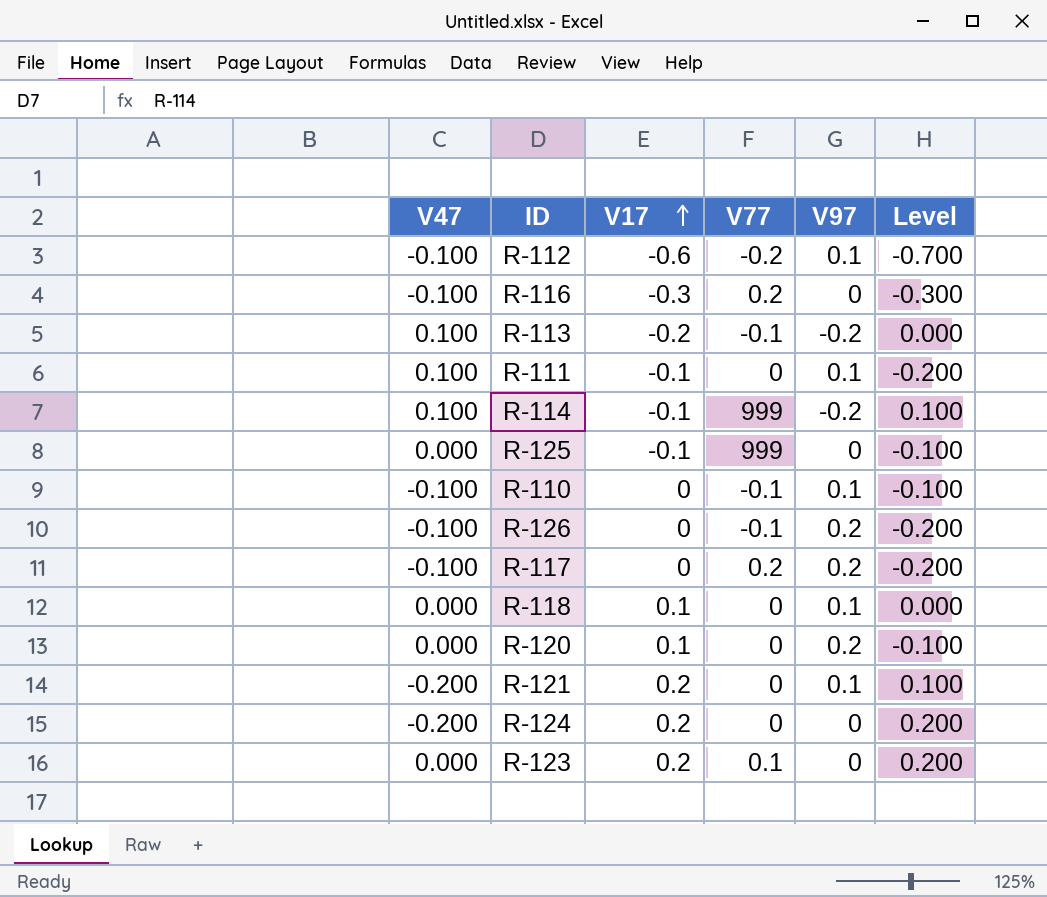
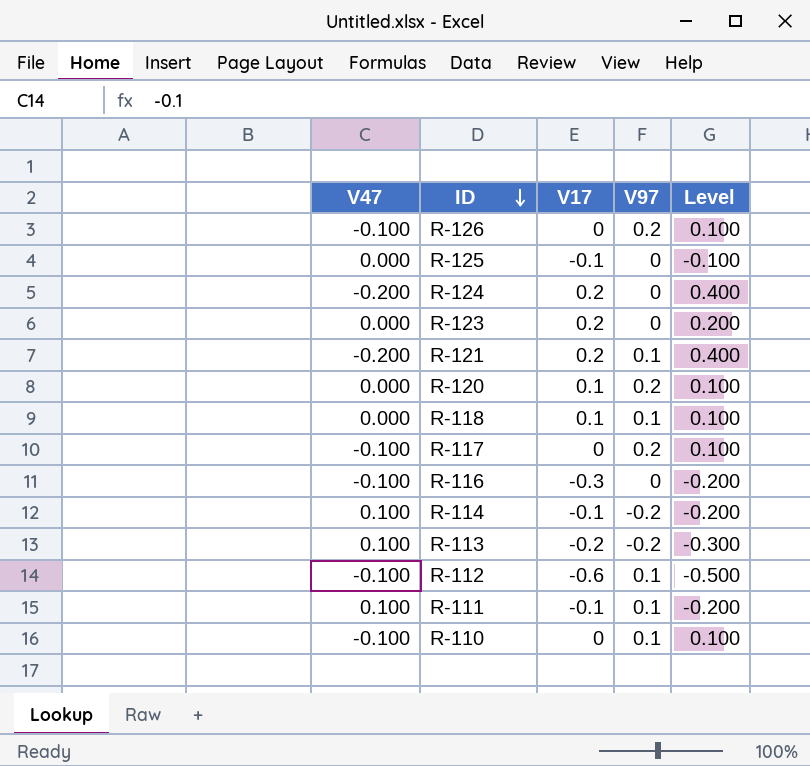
row order: V17 ascending -> ID descending
column V77 | position: 4 -> none
column Level | formula: [V17] - [V97] -> [V17] - [V47]

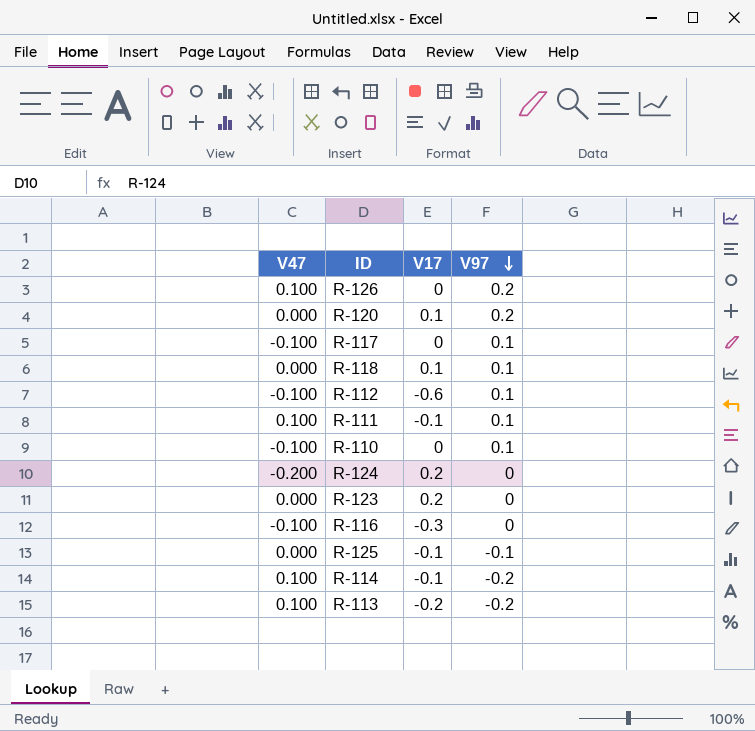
row order: ID descending -> V97 descending
column Level | formula: [V17] - [V47] -> none
row R-121: -0.200 | 0.2 | 0.1 | 0.400 -> none
R-126 | V47: -0.100 -> 0.100
R-117 | V97: 0.2 -> 0.1
R-125 | V97: 0 -> -0.1

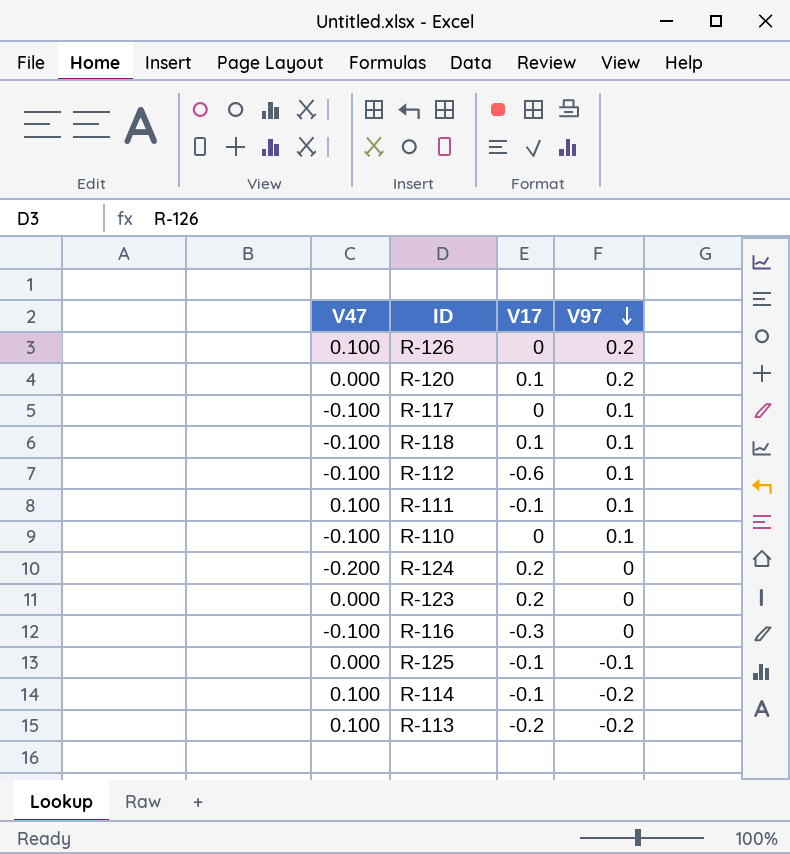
R-118 | V47: 0.000 -> -0.100

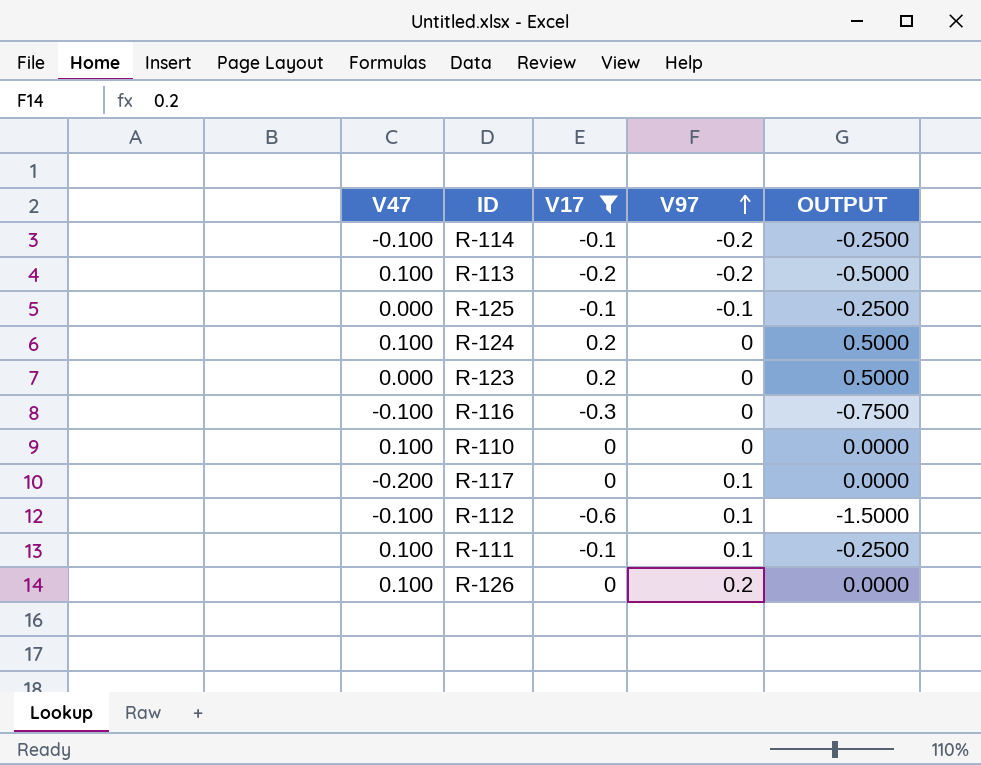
filter: none -> V17 != 0.1
row order: V97 descending -> V97 ascending
column OUTPUT | formula: none -> [V17] * 2.5
R-114 | V47: 0.100 -> -0.100
R-124 | V47: -0.200 -> 0.100
R-110 | V47: -0.100 -> 0.100
R-110 | V97: 0.1 -> 0
R-117 | V47: -0.100 -> -0.200

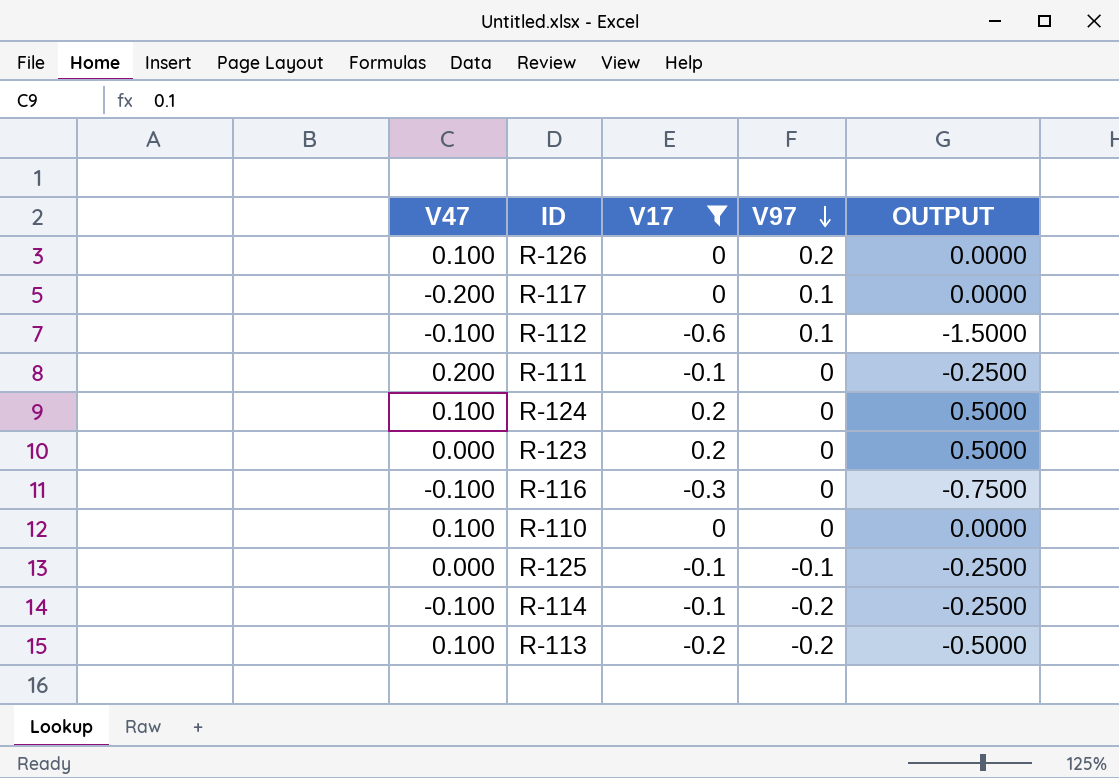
row order: V97 ascending -> V97 descending
R-111 | V47: 0.100 -> 0.200
R-111 | V97: 0.1 -> 0

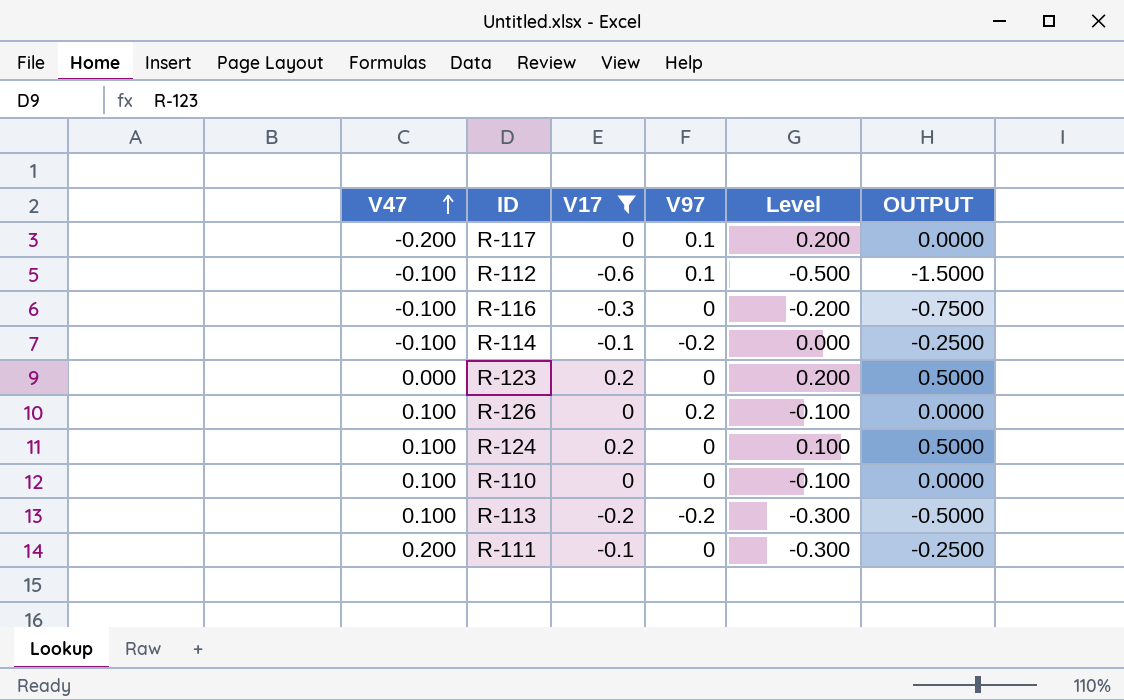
row order: V97 descending -> V47 ascending
column Level | formula: none -> [V17] - [V47]
row R-125: 0.000 | -0.1 | -0.1 | -0.2500 -> none

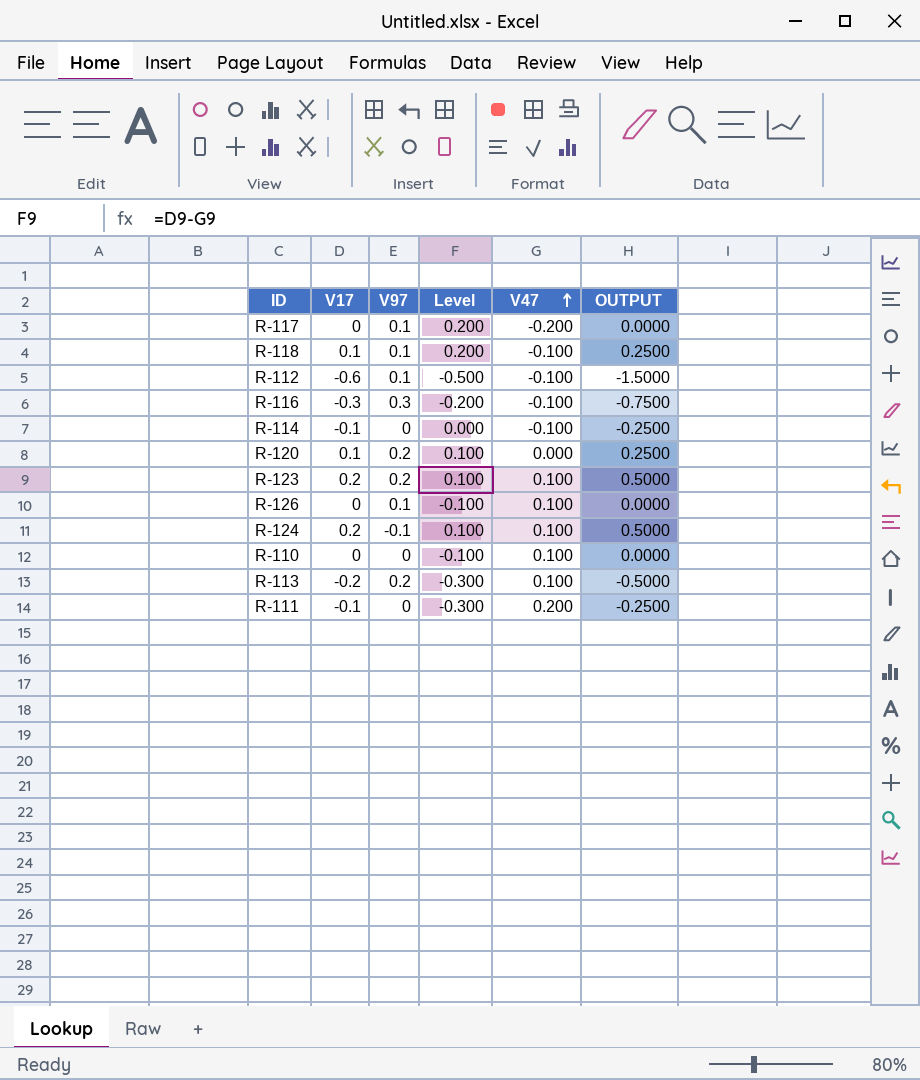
filter: V17 != 0.1 -> none
column V47 | position: 1 -> 5
R-116 | V97: 0 -> 0.3
R-114 | V97: -0.2 -> 0
R-123 | V97: 0 -> 0.2
R-123 | Level: 0.200 -> 0.100
R-123 | V47: 0.000 -> 0.100
R-126 | V97: 0.2 -> 0.1
R-124 | V97: 0 -> -0.1
R-113 | V97: -0.2 -> 0.2

